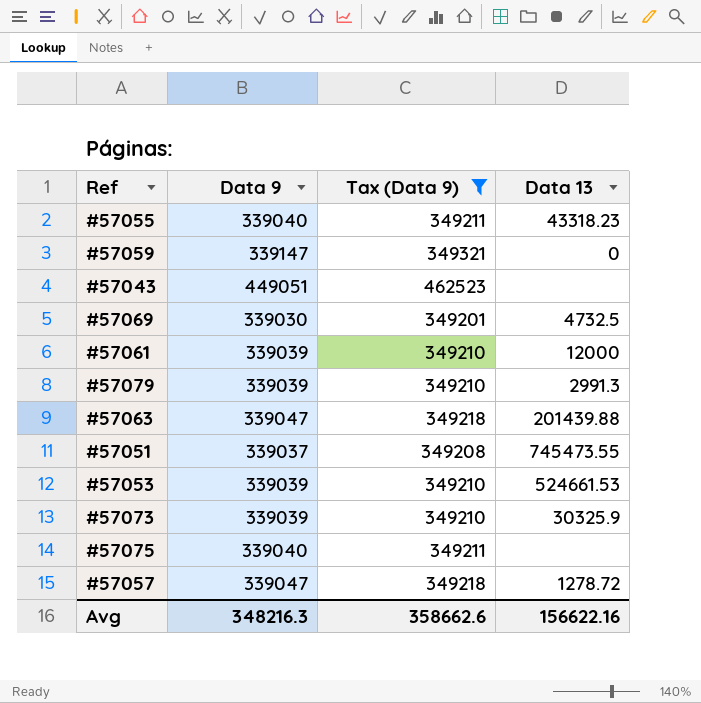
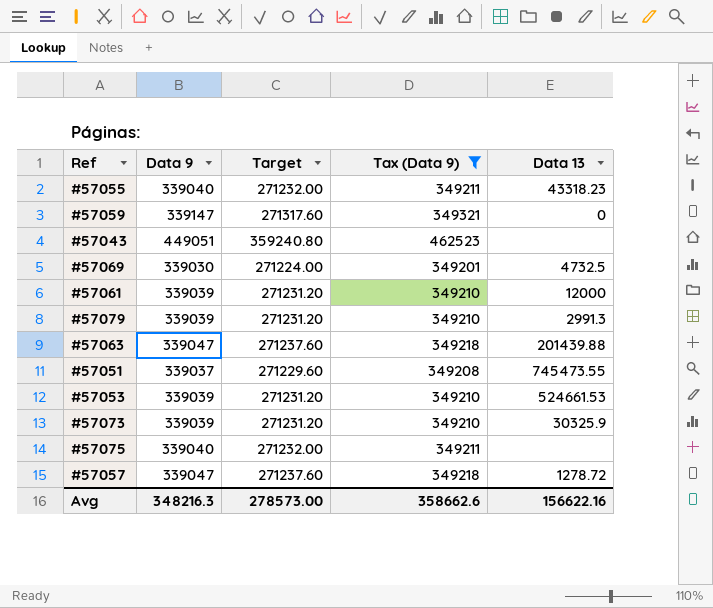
column Target | formula: none -> [Data 9] * 0.8

